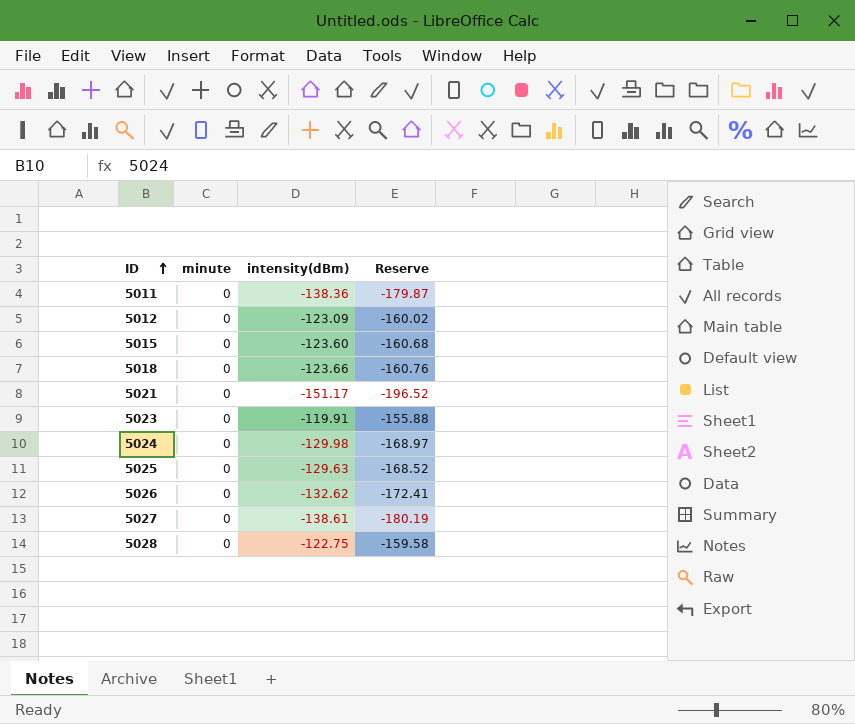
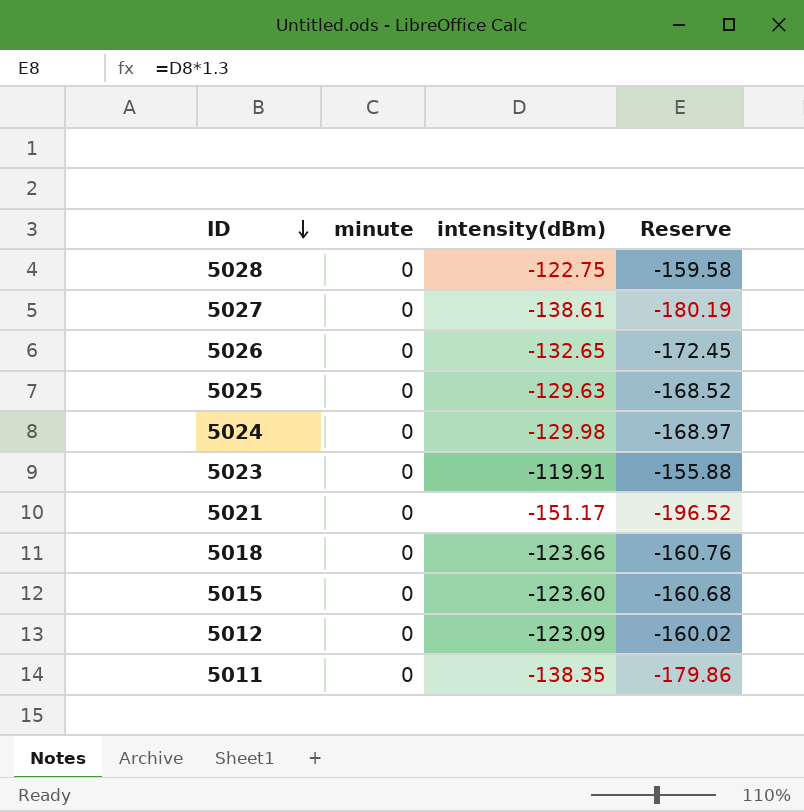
row order: ID ascending -> ID descending
5026 | intensity(dBm): -132.62 -> -132.65
5026 | Reserve: -172.41 -> -172.45
5011 | intensity(dBm): -138.36 -> -138.35
5011 | Reserve: -179.87 -> -179.86

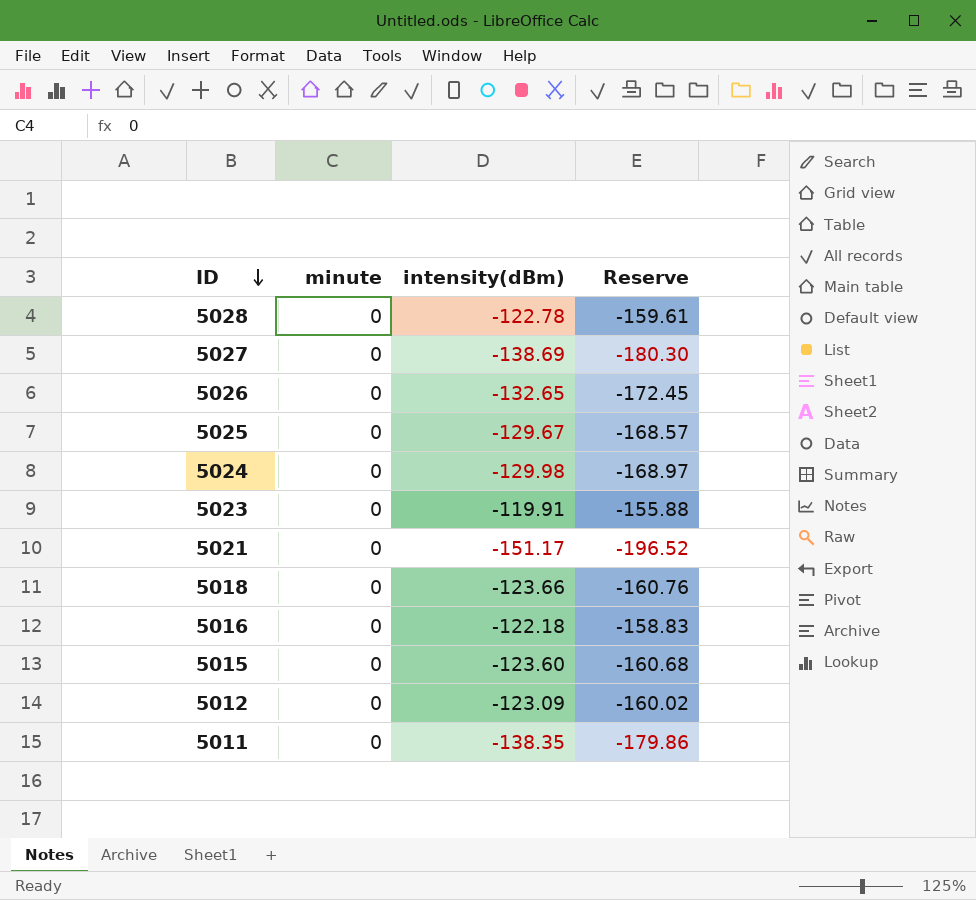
5028 | intensity(dBm): -122.75 -> -122.78
5028 | Reserve: -159.58 -> -159.61
5027 | intensity(dBm): -138.61 -> -138.69
5027 | Reserve: -180.19 -> -180.30
5025 | intensity(dBm): -129.63 -> -129.67
5025 | Reserve: -168.52 -> -168.57
row 5016: none -> 0 | -122.18 | -158.83

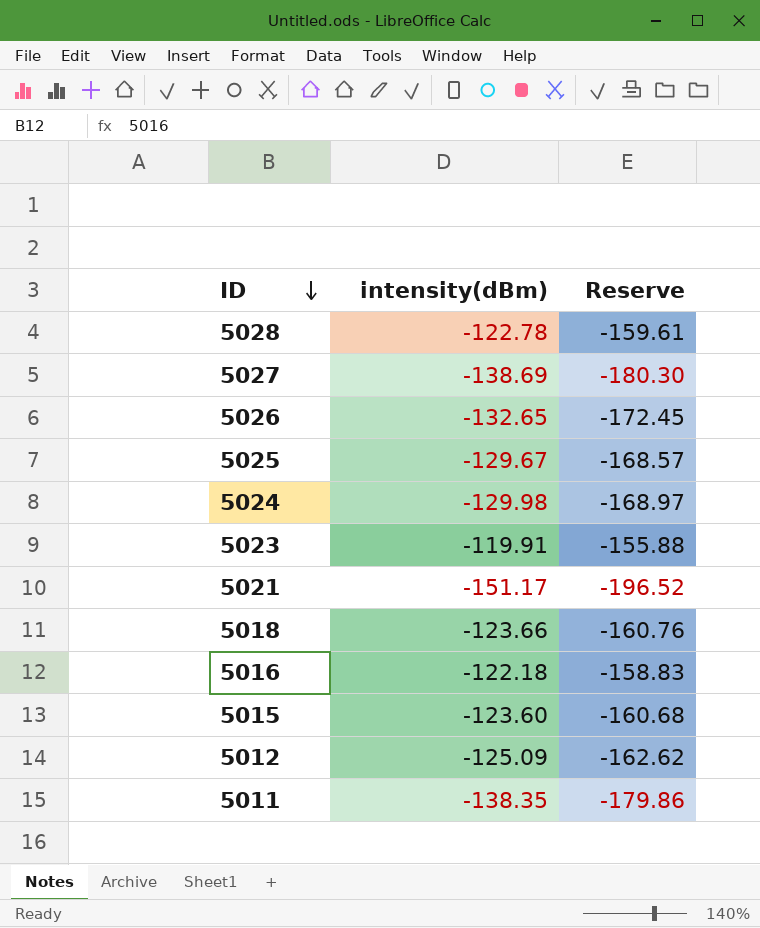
column minute | position: 2 -> none
5012 | intensity(dBm): -123.09 -> -125.09
5012 | Reserve: -160.02 -> -162.62

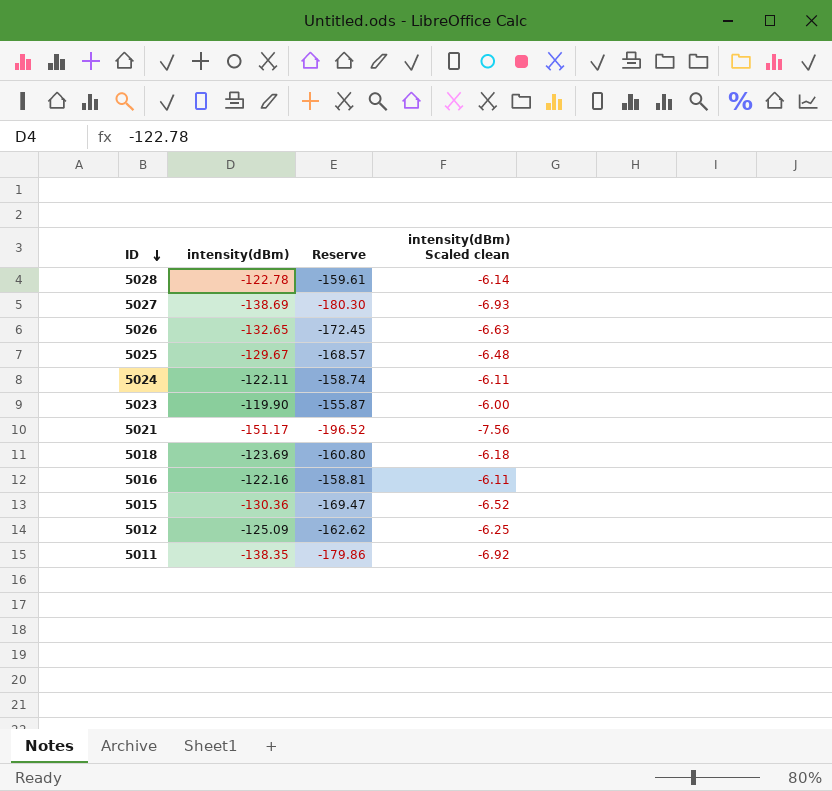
column intensity(dBm) Scaled clean | formula: none -> [intensity(dBm)] * 0.05
5024 | intensity(dBm): -129.98 -> -122.11
5024 | Reserve: -168.97 -> -158.74
5023 | intensity(dBm): -119.91 -> -119.90
5023 | Reserve: -155.88 -> -155.87
5018 | intensity(dBm): -123.66 -> -123.69
5018 | Reserve: -160.76 -> -160.80
5016 | intensity(dBm): -122.18 -> -122.16
5016 | Reserve: -158.83 -> -158.81
5015 | intensity(dBm): -123.60 -> -130.36
5015 | Reserve: -160.68 -> -169.47

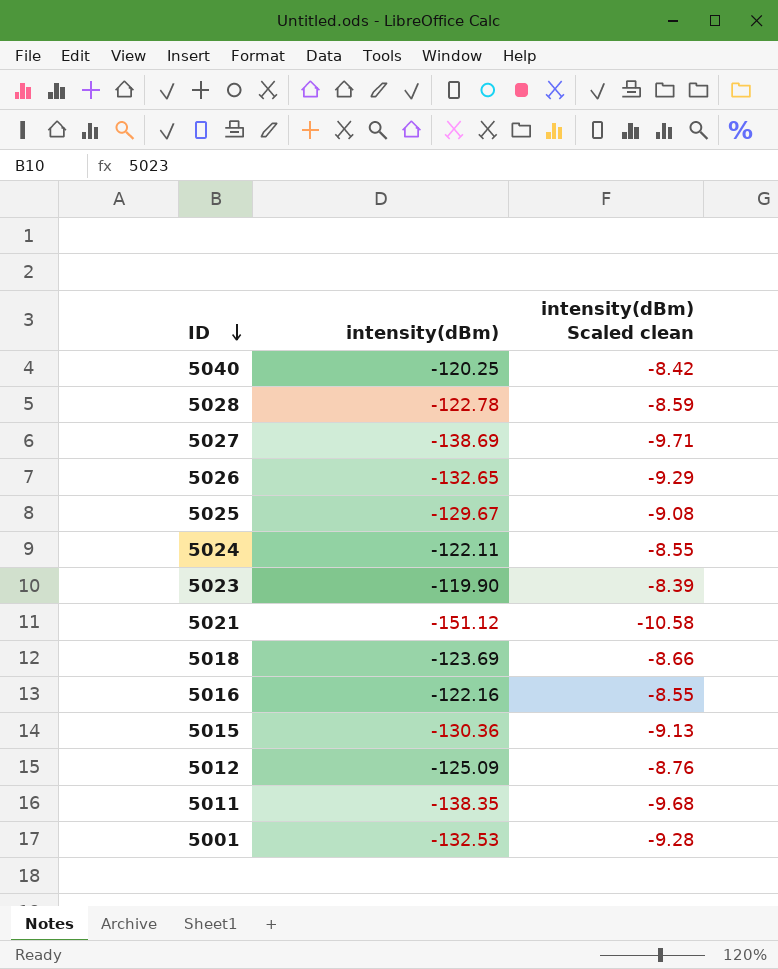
column Reserve | formula: [intensity(dBm)] * 1.3 -> none
column intensity(dBm) Scaled clean | formula: [intensity(dBm)] * 0.05 -> [intensity(dBm)] * 0.07
row 5040: none -> -120.25 | -8.42
5021 | intensity(dBm): -151.17 -> -151.12
row 5001: none -> -132.53 | -9.28

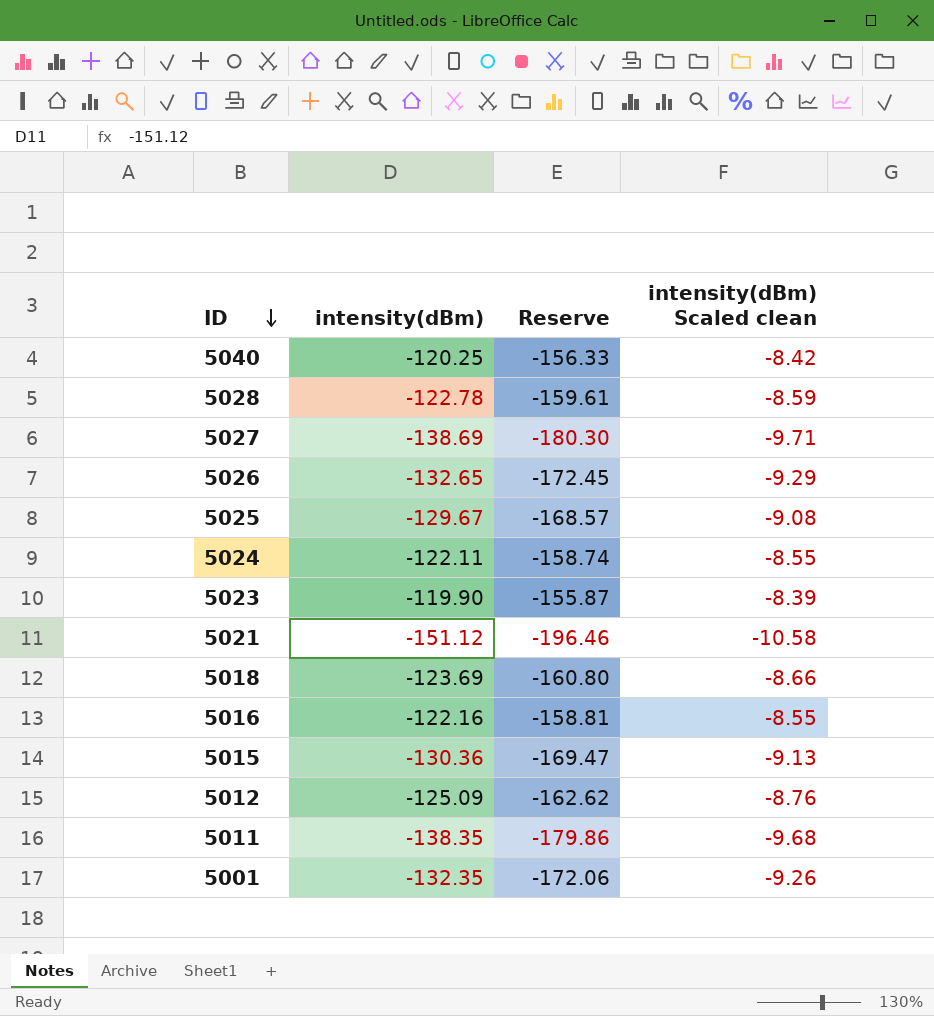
column Reserve | formula: none -> [intensity(dBm)] * 1.3
5001 | intensity(dBm): -132.53 -> -132.35
5001 | intensity(dBm) Scaled clean: -9.28 -> -9.26

